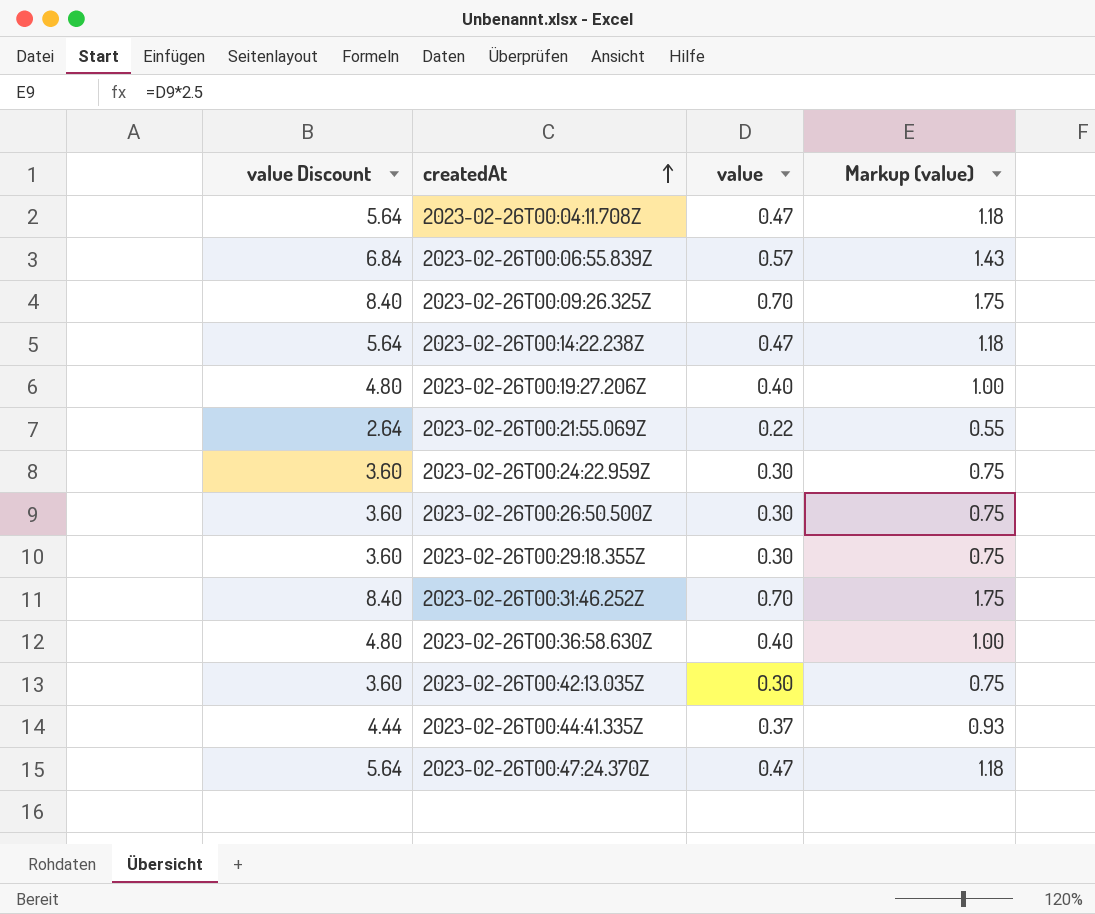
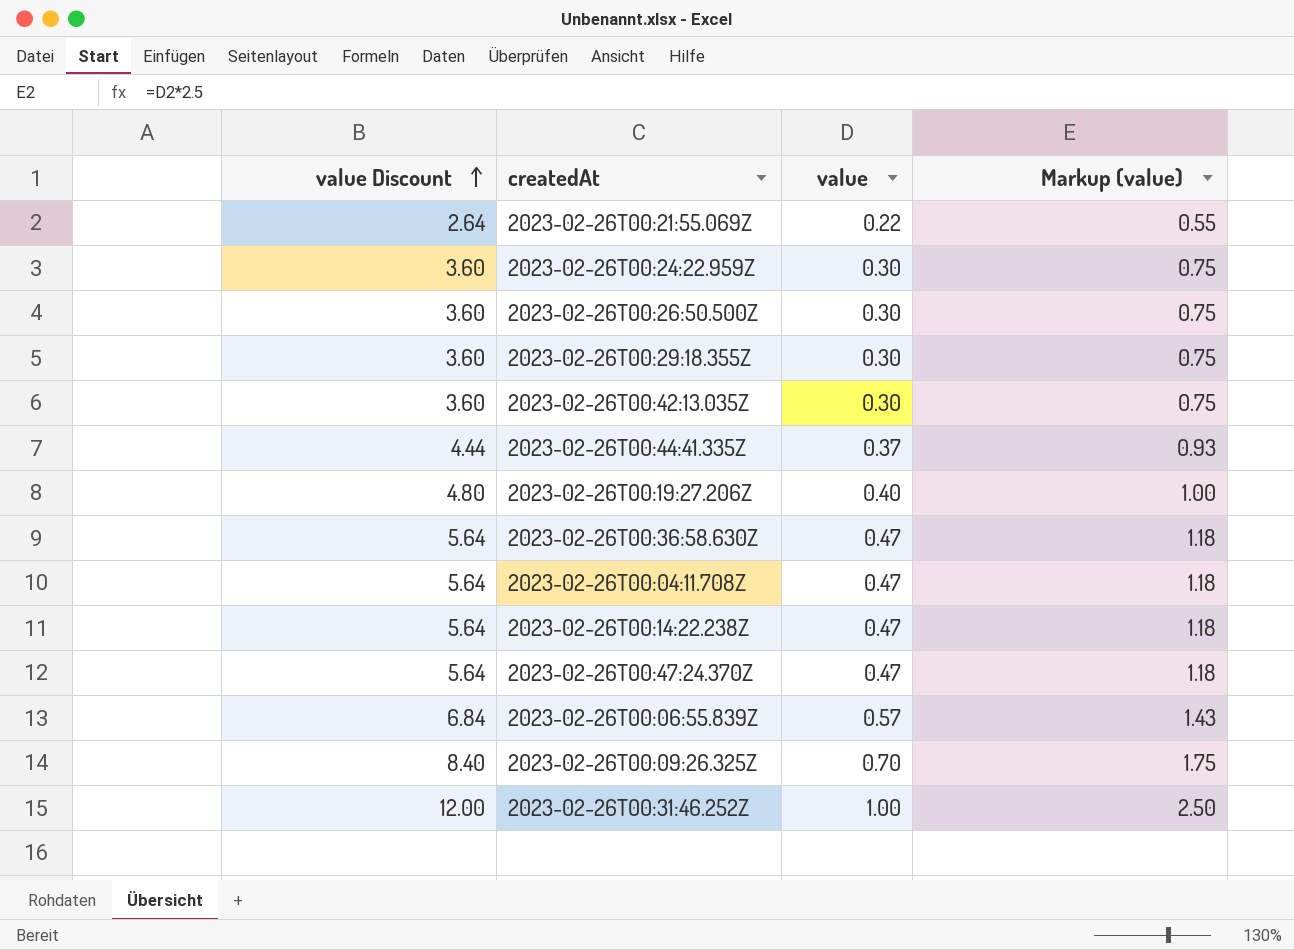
row order: createdAt ascending -> value Discount ascending
2023-02-26T00:36:58.630Z | value Discount: 4.80 -> 5.64
2023-02-26T00:36:58.630Z | value: 0.40 -> 0.47
2023-02-26T00:36:58.630Z | Markup (value): 1.00 -> 1.18
2023-02-26T00:31:46.252Z | value Discount: 8.40 -> 12.00
2023-02-26T00:31:46.252Z | value: 0.70 -> 1.00
2023-02-26T00:31:46.252Z | Markup (value): 1.75 -> 2.50

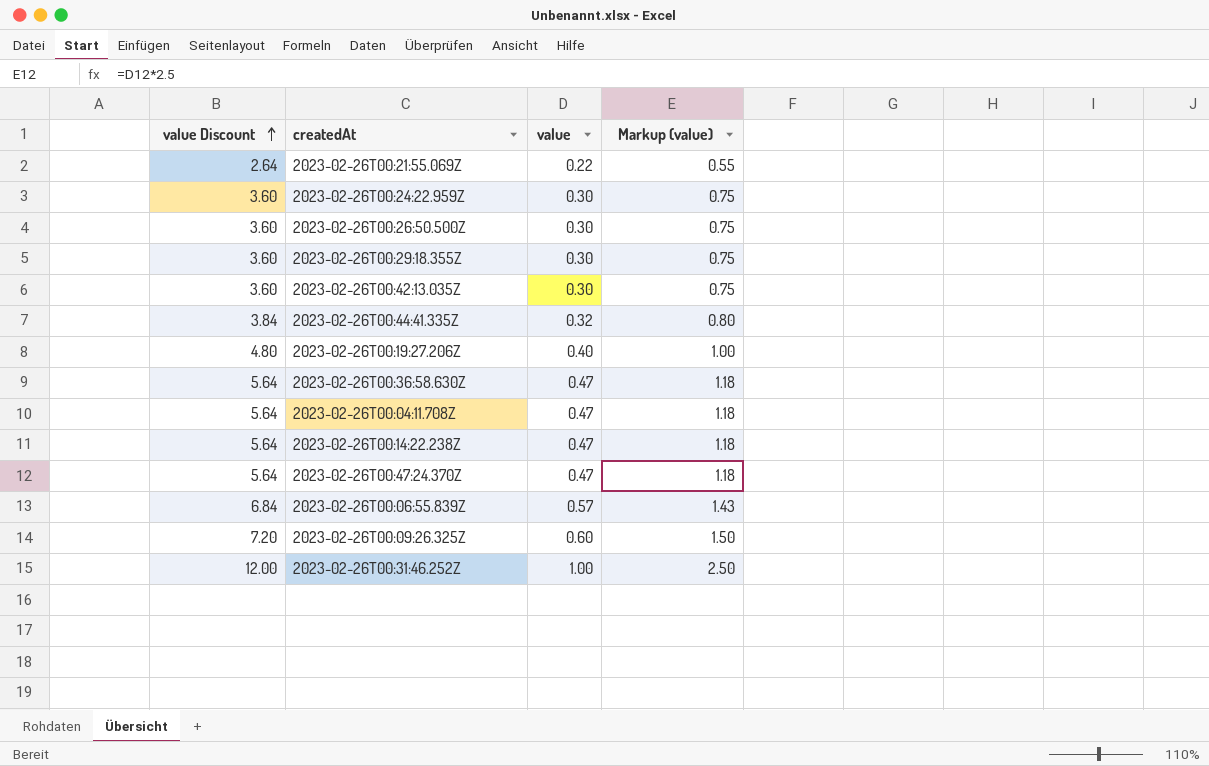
2023-02-26T00:44:41.335Z | value Discount: 4.44 -> 3.84
2023-02-26T00:44:41.335Z | value: 0.37 -> 0.32
2023-02-26T00:44:41.335Z | Markup (value): 0.93 -> 0.80
2023-02-26T00:09:26.325Z | value Discount: 8.40 -> 7.20
2023-02-26T00:09:26.325Z | value: 0.70 -> 0.60
2023-02-26T00:09:26.325Z | Markup (value): 1.75 -> 1.50

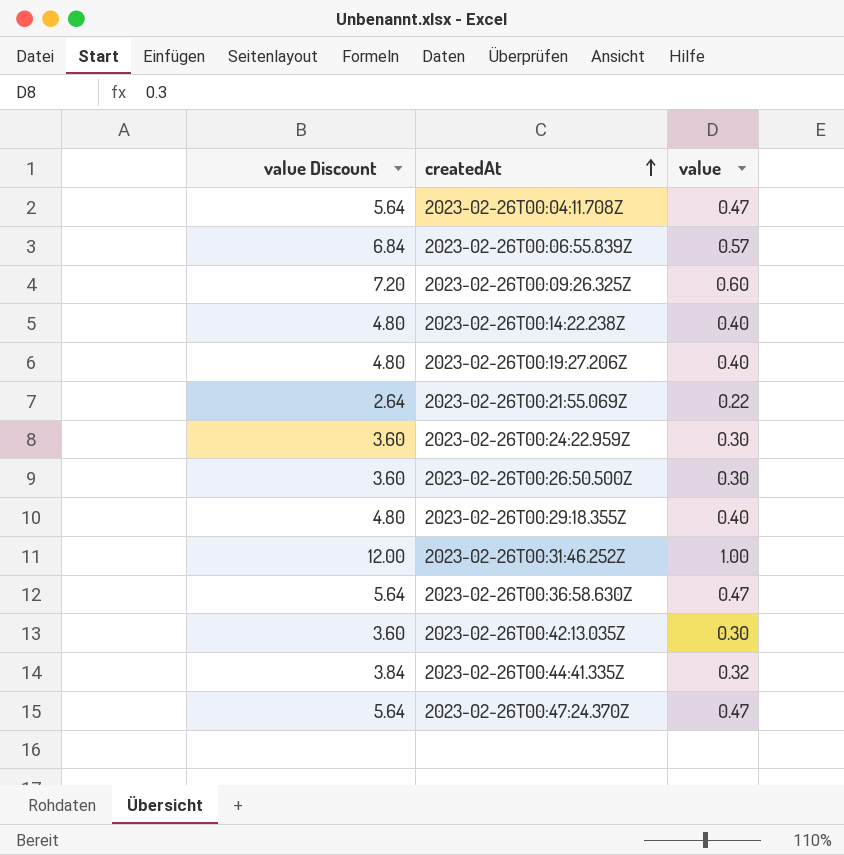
row order: value Discount ascending -> createdAt ascending
column Markup (value) | formula: [value] * 2.5 -> none
2023-02-26T00:14:22.238Z | value Discount: 5.64 -> 4.80
2023-02-26T00:14:22.238Z | value: 0.47 -> 0.40
2023-02-26T00:29:18.355Z | value Discount: 3.60 -> 4.80
2023-02-26T00:29:18.355Z | value: 0.30 -> 0.40

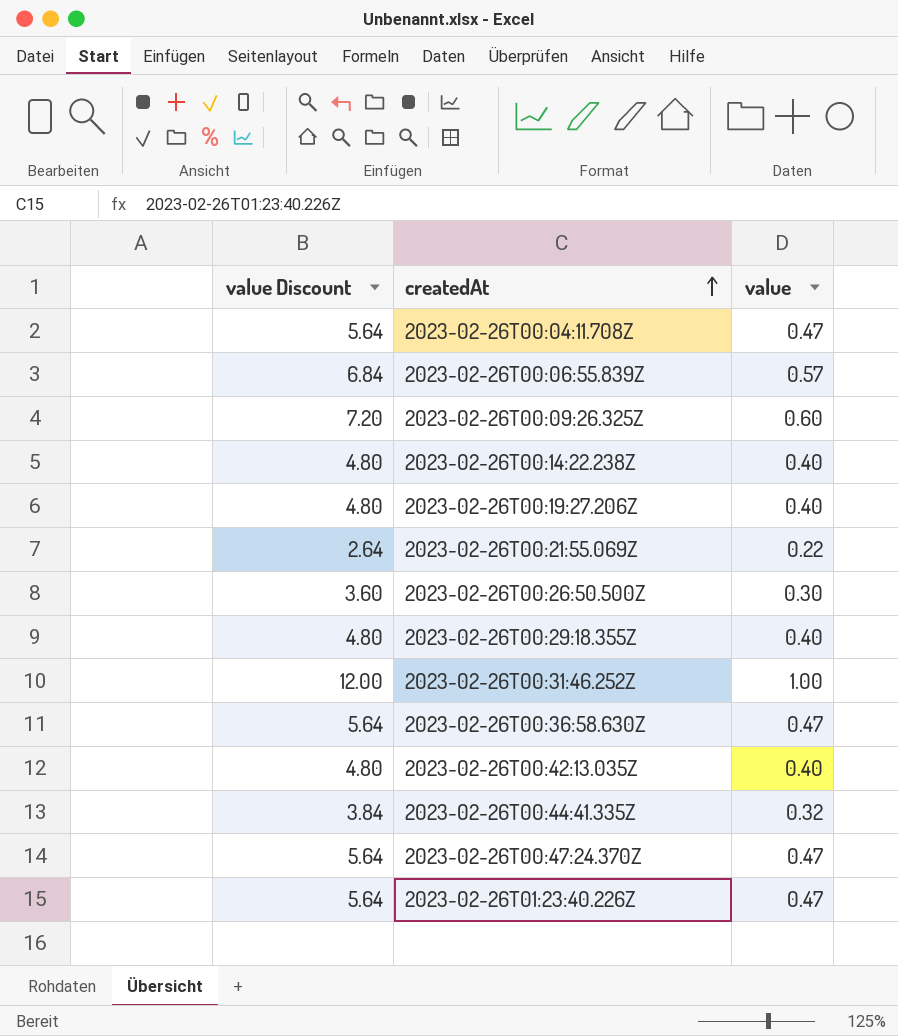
row 2023-02-26T00:24:22.959Z: 3.60 | 0.30 -> none
2023-02-26T00:42:13.035Z | value Discount: 3.60 -> 4.80
2023-02-26T00:42:13.035Z | value: 0.30 -> 0.40
row 2023-02-26T01:23:40.226Z: none -> 5.64 | 0.47

